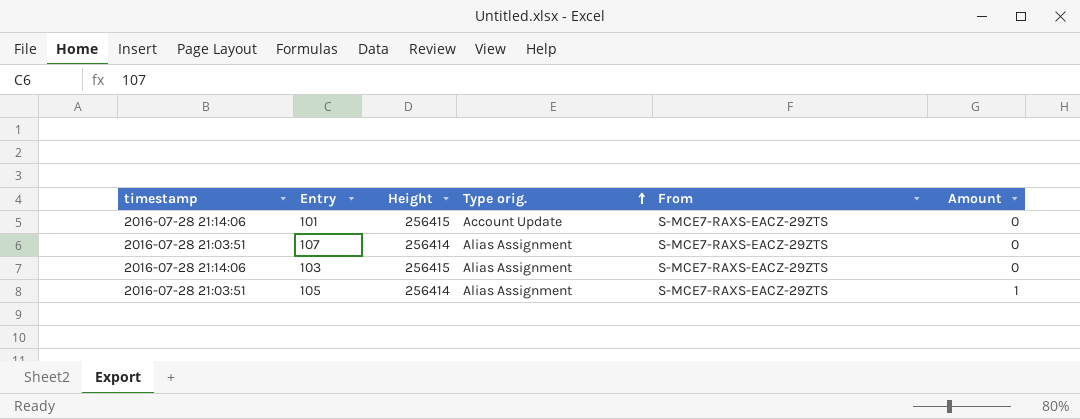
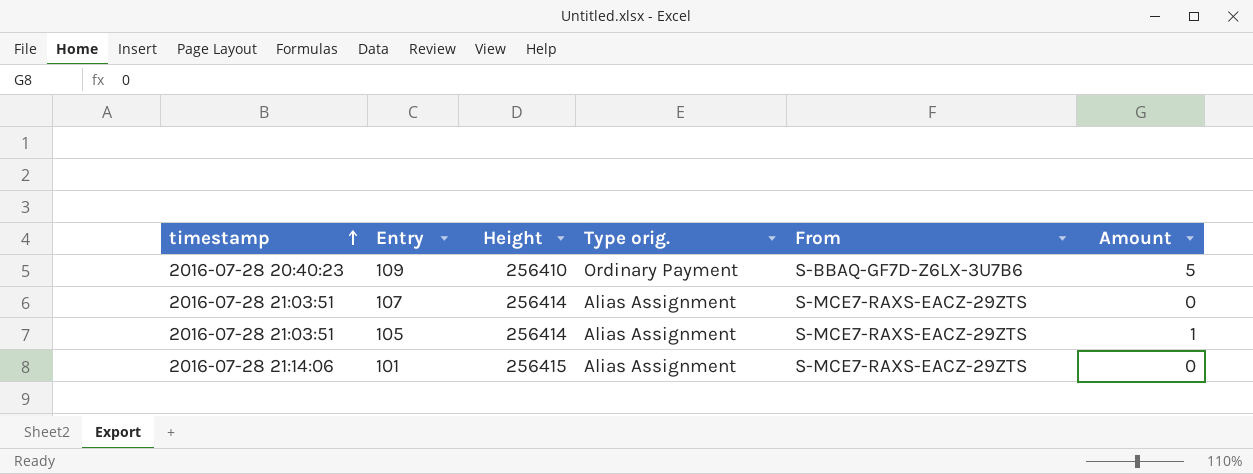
row order: Type orig. ascending -> timestamp ascending
row 103: 2016-07-28 21:14:06 | 256415 | Alias Assignment | S-MCE7-RAXS-EACZ-29ZTS | 0 -> none
row 109: none -> 2016-07-28 20:40:23 | 256410 | Ordinary Payment | S-BBAQ-GF7D-Z6LX-3U7B6 | 5
101 | Type orig.: Account Update -> Alias Assignment

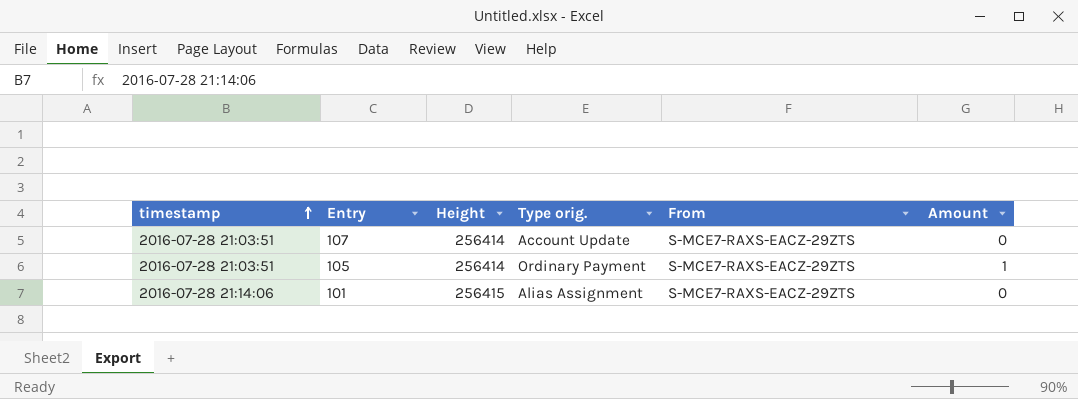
row 109: 2016-07-28 20:40:23 | 256410 | Ordinary Payment | S-BBAQ-GF7D-Z6LX-3U7B6 | 5 -> none
107 | Type orig.: Alias Assignment -> Account Update
105 | Type orig.: Alias Assignment -> Ordinary Payment

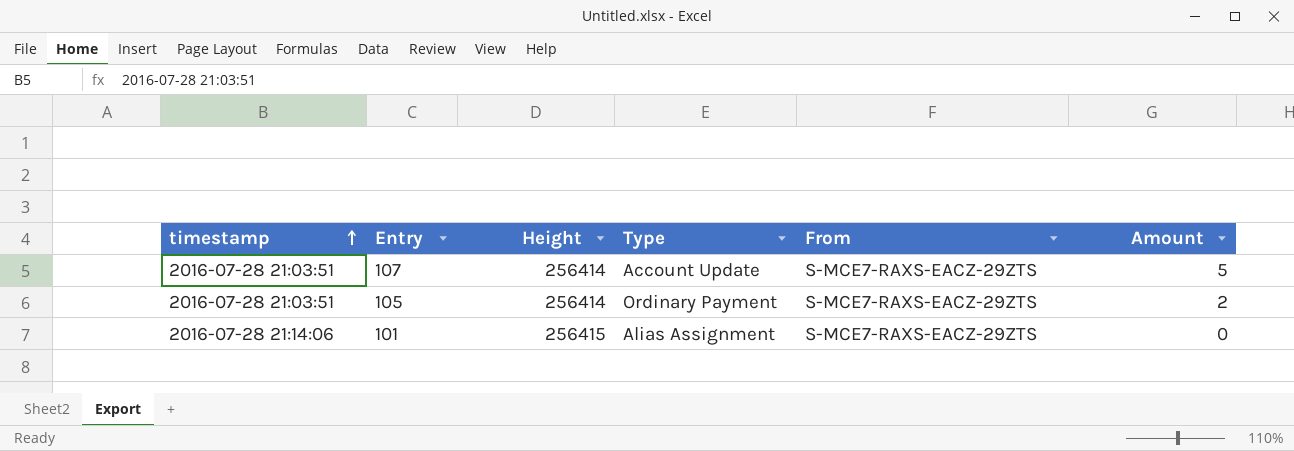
column name: Type orig. -> Type
107 | Amount: 0 -> 5
105 | Amount: 1 -> 2

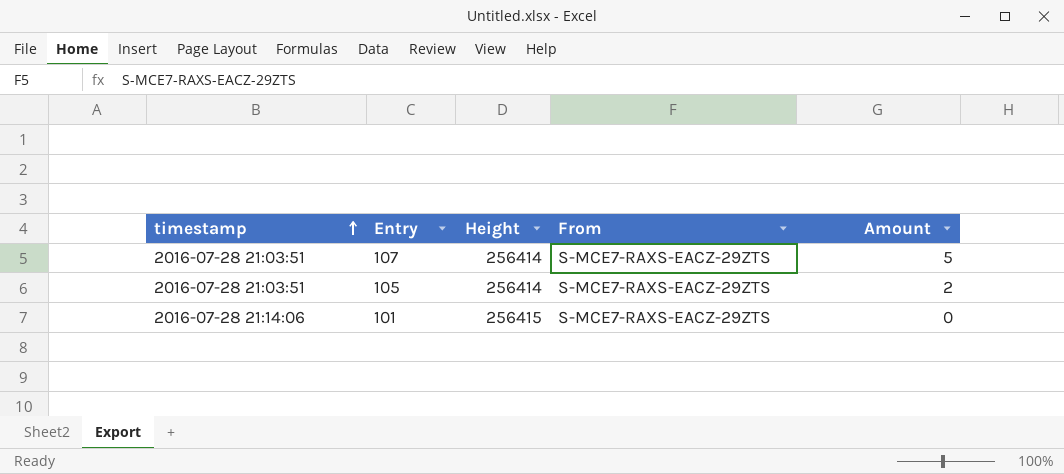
column Type | position: 4 -> none

